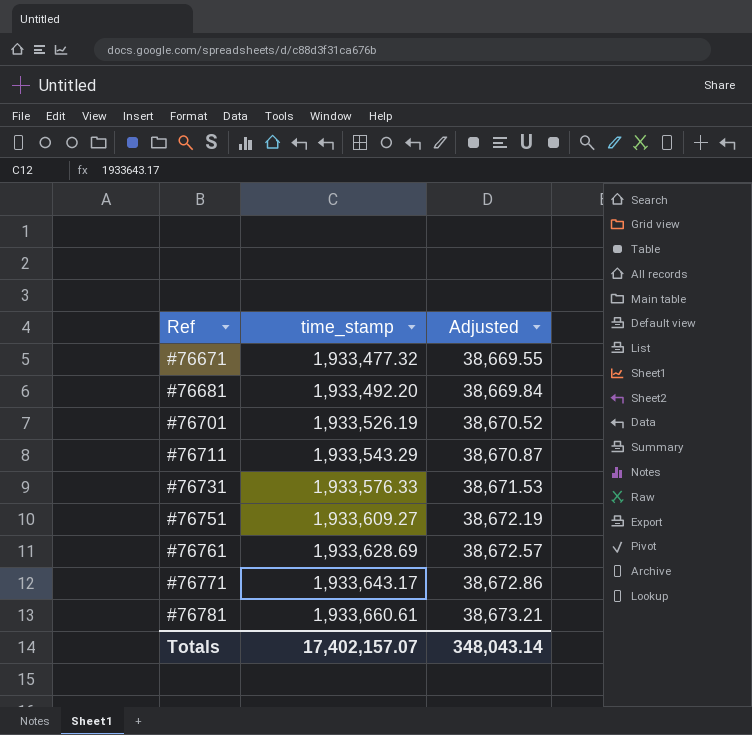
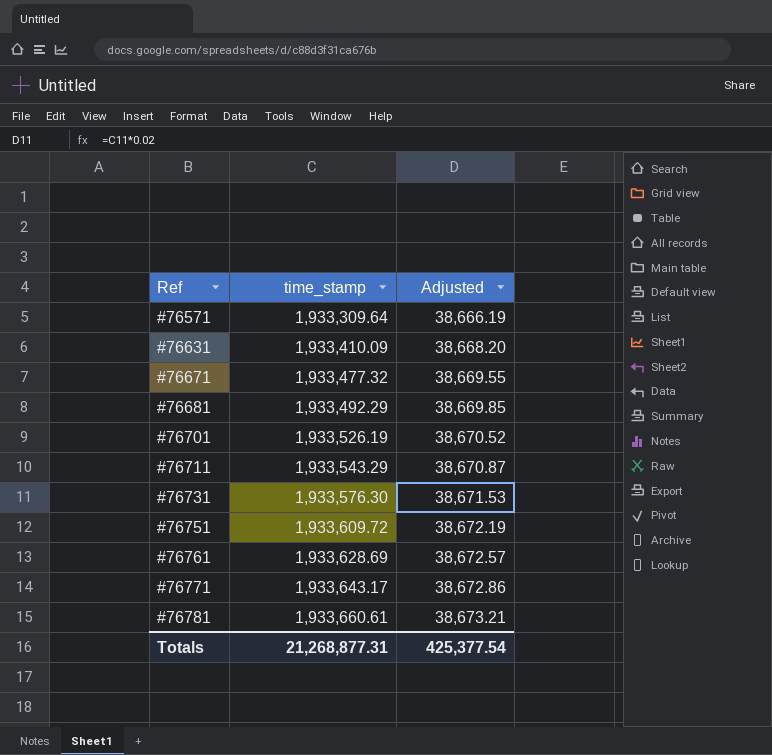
row #76571: none -> 1,933,309.64 | 38,666.19
row #76631: none -> 1,933,410.09 | 38,668.20
#76681 | time_stamp: 1,933,492.20 -> 1,933,492.29
#76681 | Adjusted: 38,669.84 -> 38,669.85
#76731 | time_stamp: 1,933,576.33 -> 1,933,576.30
#76751 | time_stamp: 1,933,609.27 -> 1,933,609.72
Totals | time_stamp: 17,402,157.07 -> 21,268,877.31
Totals | Adjusted: 348,043.14 -> 425,377.54

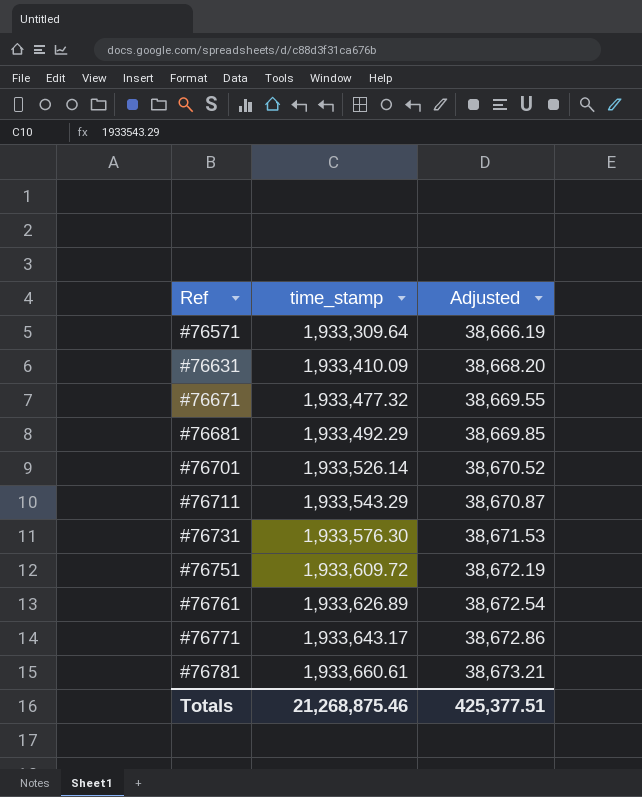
#76701 | time_stamp: 1,933,526.19 -> 1,933,526.14
#76761 | time_stamp: 1,933,628.69 -> 1,933,626.89
#76761 | Adjusted: 38,672.57 -> 38,672.54
Totals | time_stamp: 21,268,877.31 -> 21,268,875.46
Totals | Adjusted: 425,377.54 -> 425,377.51

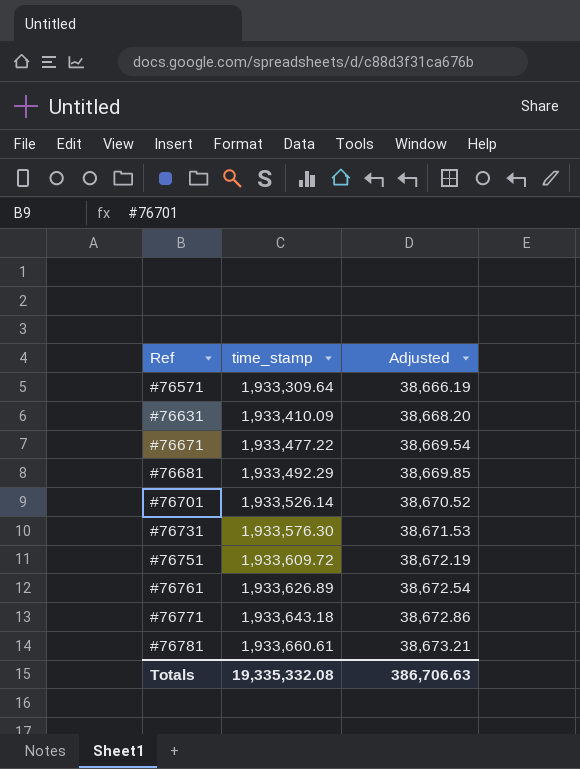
row #76711: 1,933,543.29 | 38,670.87 -> none
#76671 | time_stamp: 1,933,477.32 -> 1,933,477.22
#76671 | Adjusted: 38,669.55 -> 38,669.54
#76771 | time_stamp: 1,933,643.17 -> 1,933,643.18
Totals | time_stamp: 21,268,875.46 -> 19,335,332.08
Totals | Adjusted: 425,377.51 -> 386,706.63

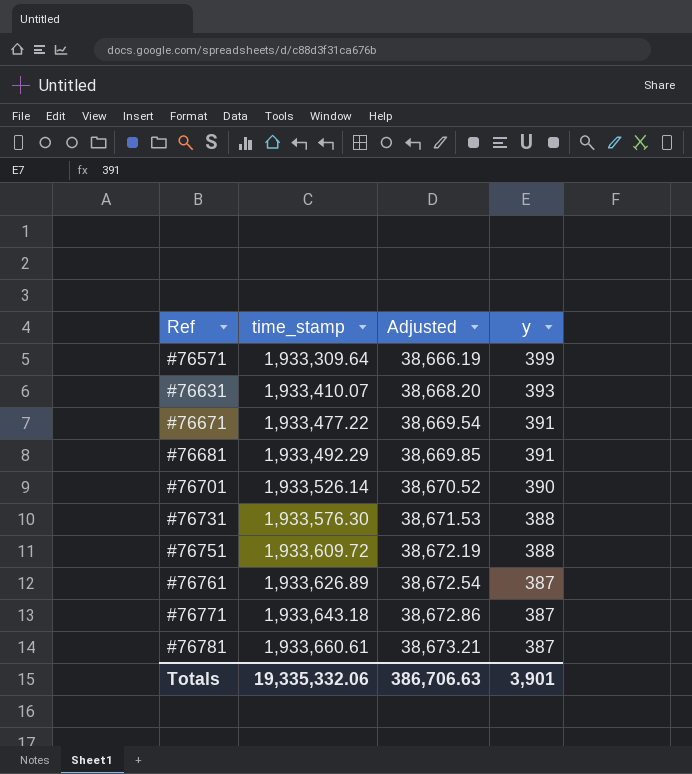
column y | position: none -> 4
#76631 | time_stamp: 1,933,410.09 -> 1,933,410.07
Totals | time_stamp: 19,335,332.08 -> 19,335,332.06

